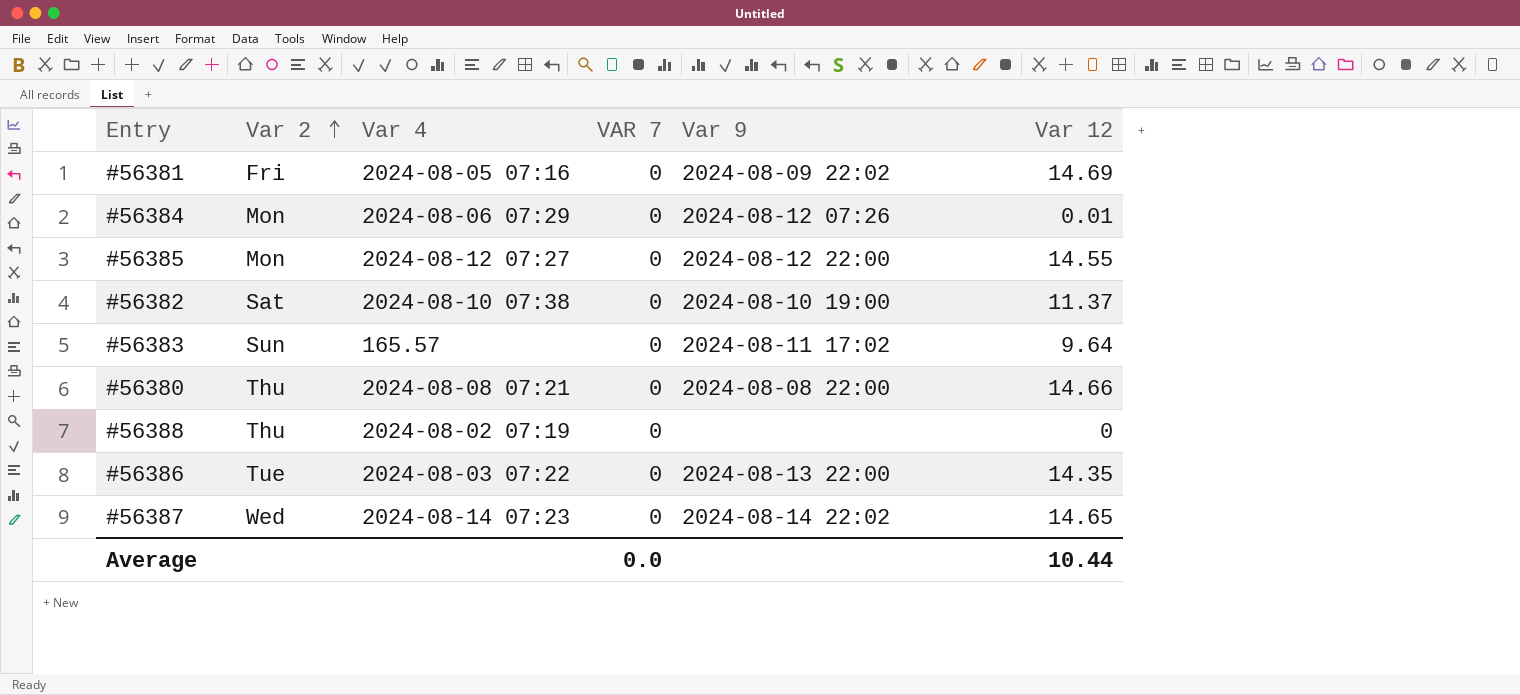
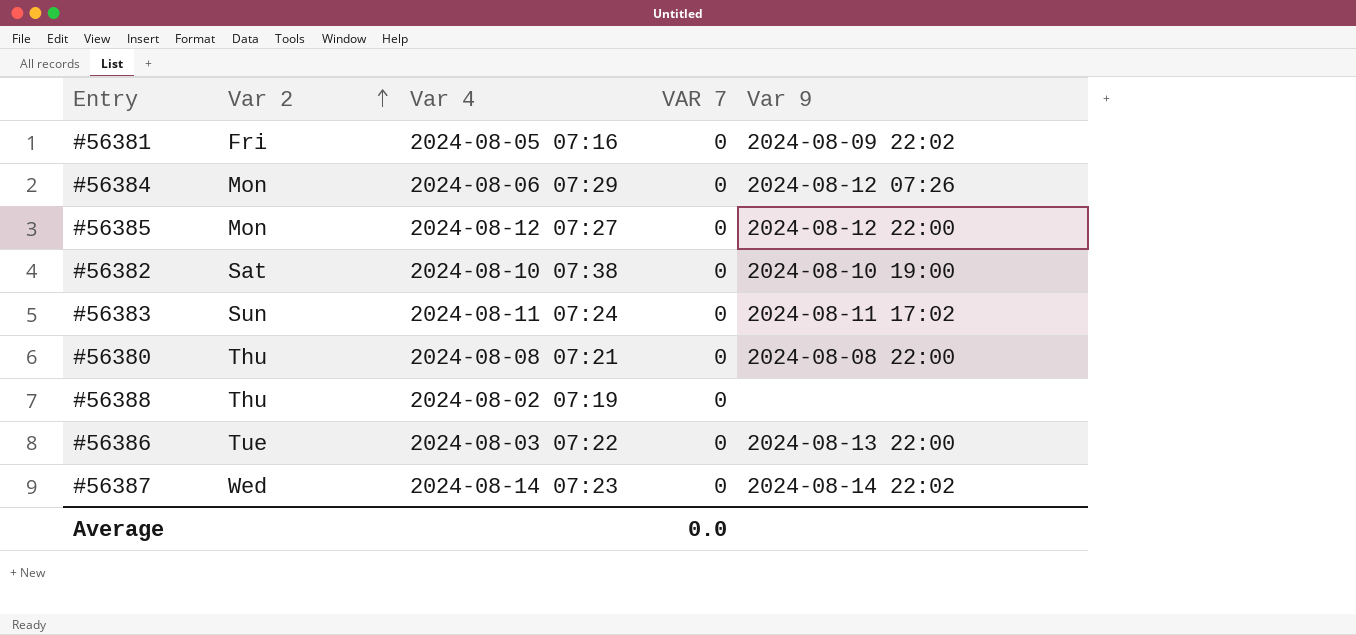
column Var 12 | position: 6 -> none
#56383 | Var 4: 165.57 -> 2024-08-11 07:24

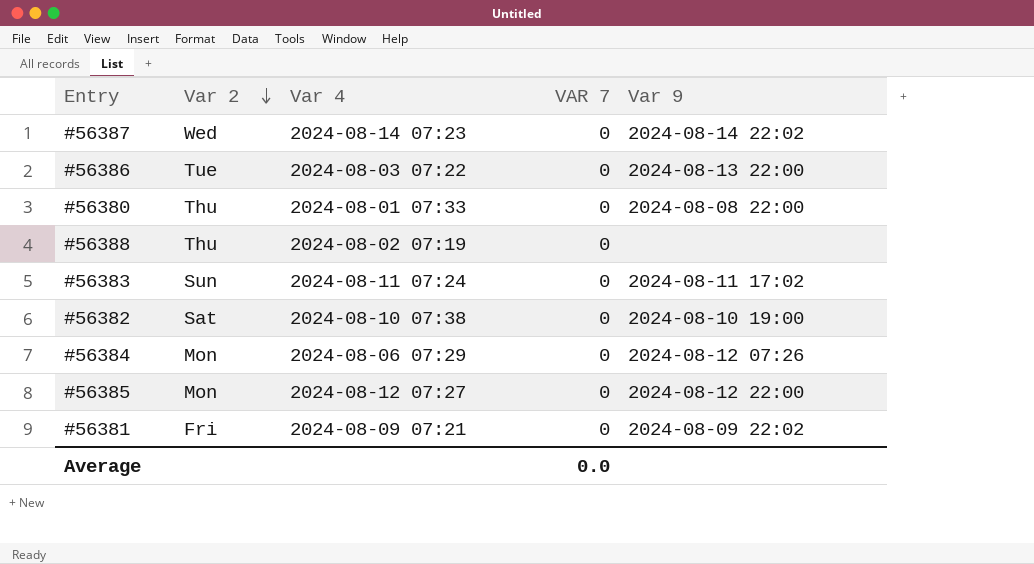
row order: Var 2 ascending -> Var 2 descending
#56380 | Var 4: 2024-08-08 07:21 -> 2024-08-01 07:33
#56381 | Var 4: 2024-08-05 07:16 -> 2024-08-09 07:21

